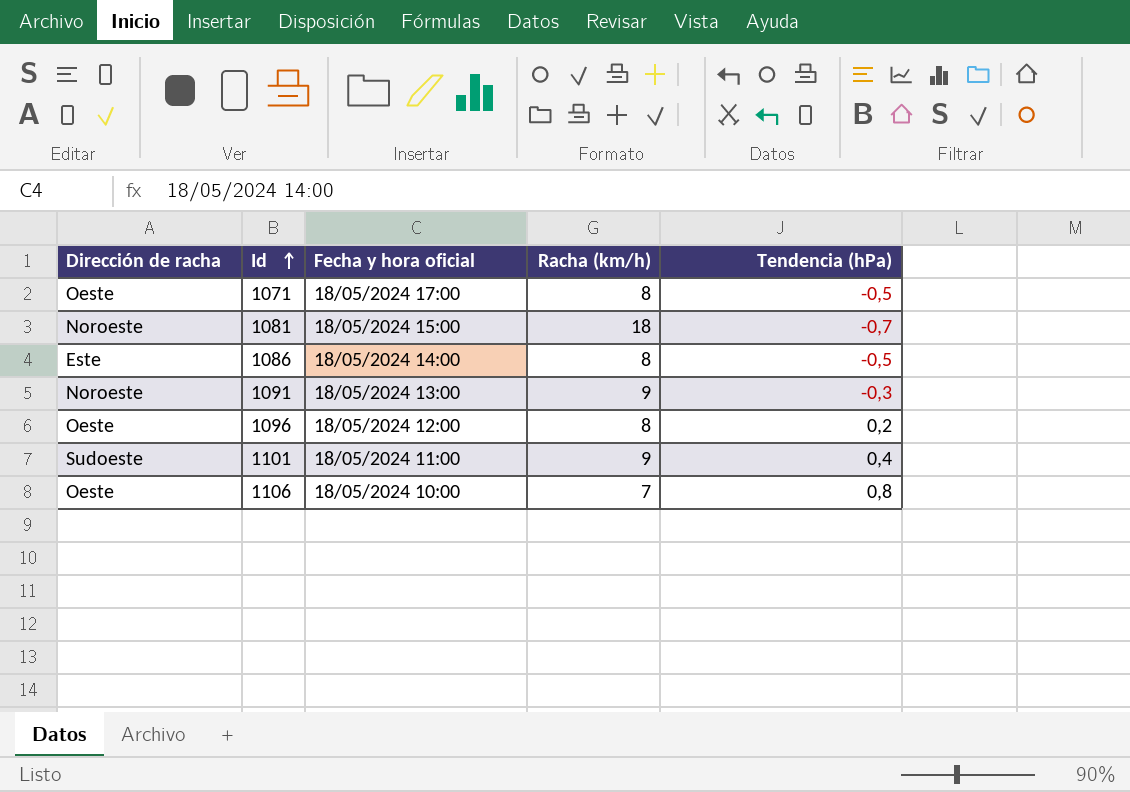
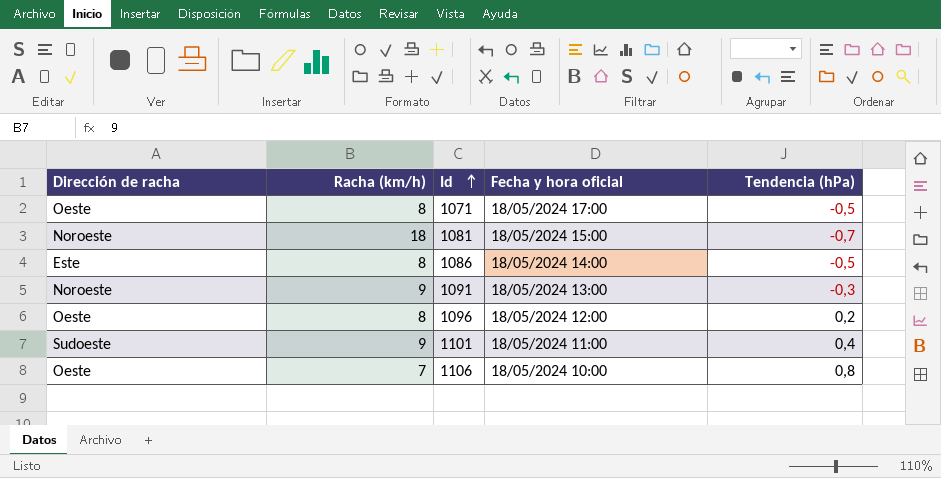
column Racha (km/h) | position: 4 -> 2

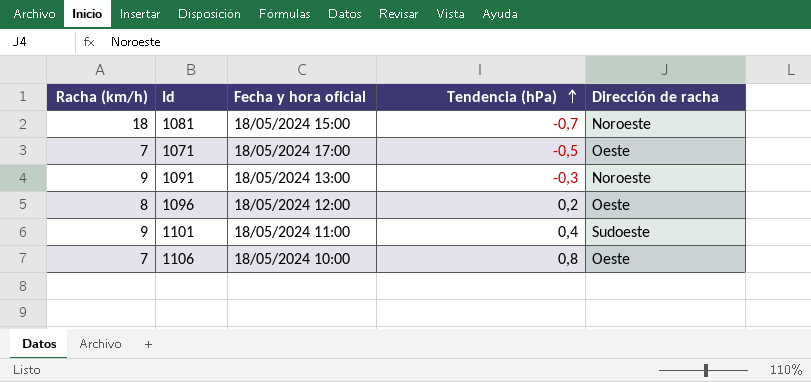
row order: Id ascending -> Tendencia (hPa) ascending
column Dirección de racha | position: 1 -> 5
row 1086: Este | 8 | 18/05/2024 14:00 | -0,5 -> none
1071 | Racha (km/h): 8 -> 7

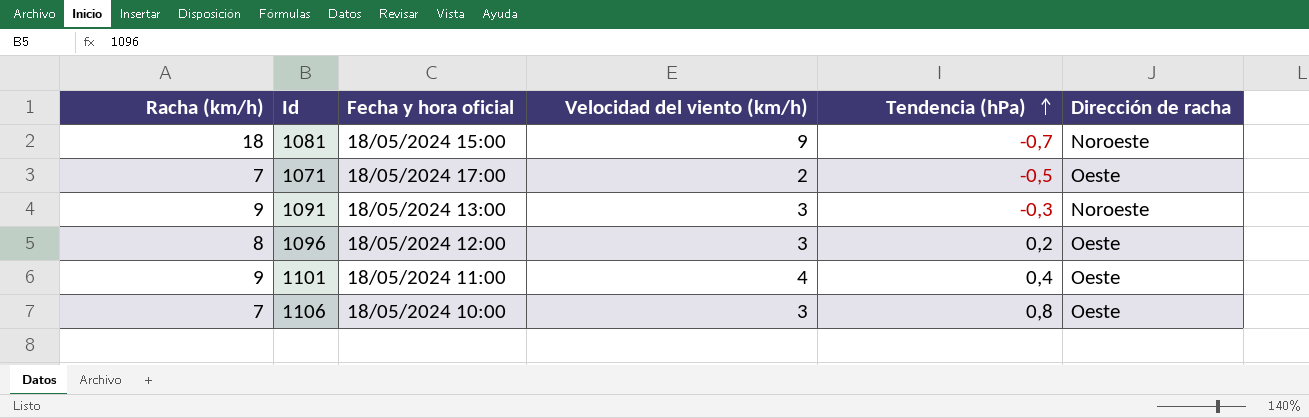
column Velocidad del viento (km/h) | position: none -> 4
1101 | Dirección de racha: Sudoeste -> Oeste

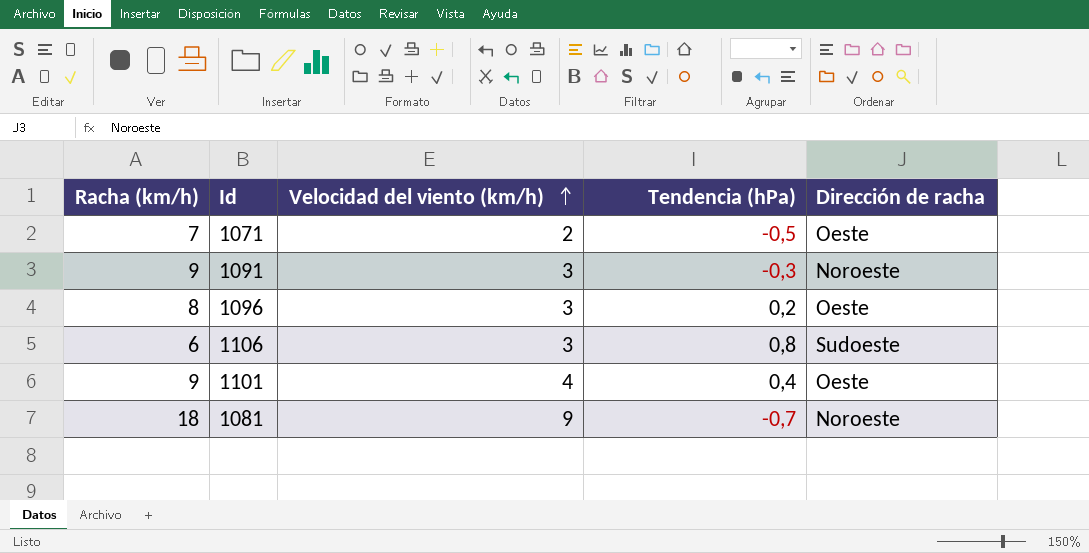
row order: Tendencia (hPa) ascending -> Velocidad del viento (km/h) ascending
column Fecha y hora oficial | position: 3 -> none
1106 | Racha (km/h): 7 -> 6
1106 | Dirección de racha: Oeste -> Sudoeste

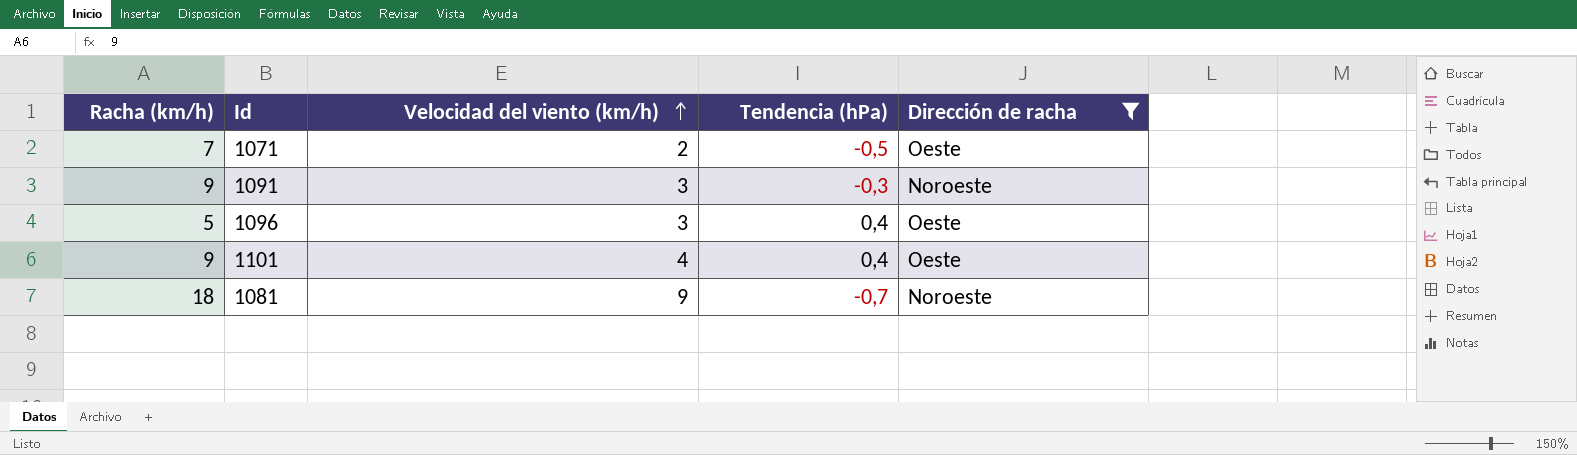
filter: none -> Dirección de racha != Sudoeste
1096 | Racha (km/h): 8 -> 5
1096 | Tendencia (hPa): 0,2 -> 0,4

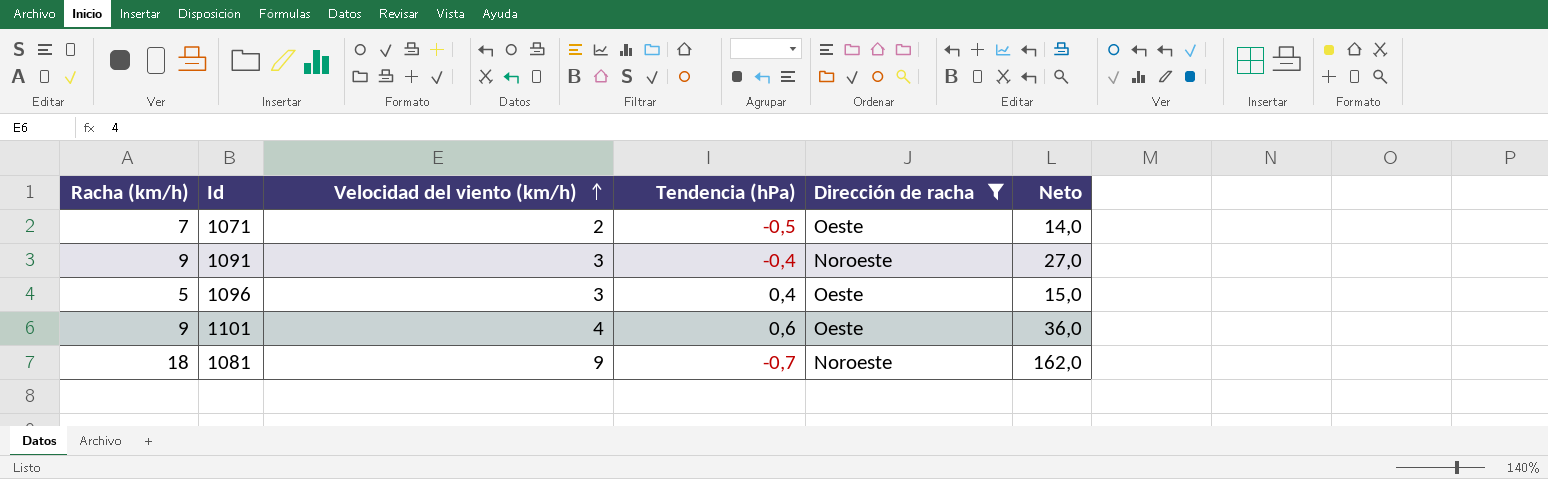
column Neto | formula: none -> [Racha (km/h)] * [Velocidad del viento (km/h)]
1091 | Tendencia (hPa): -0,3 -> -0,4
1101 | Tendencia (hPa): 0,4 -> 0,6

